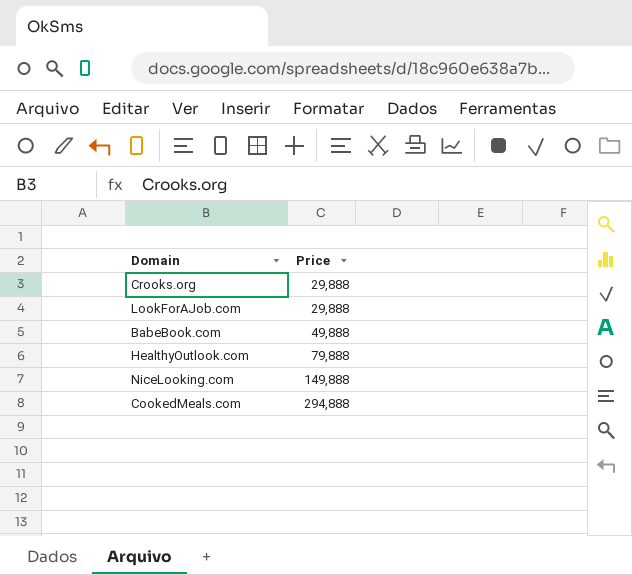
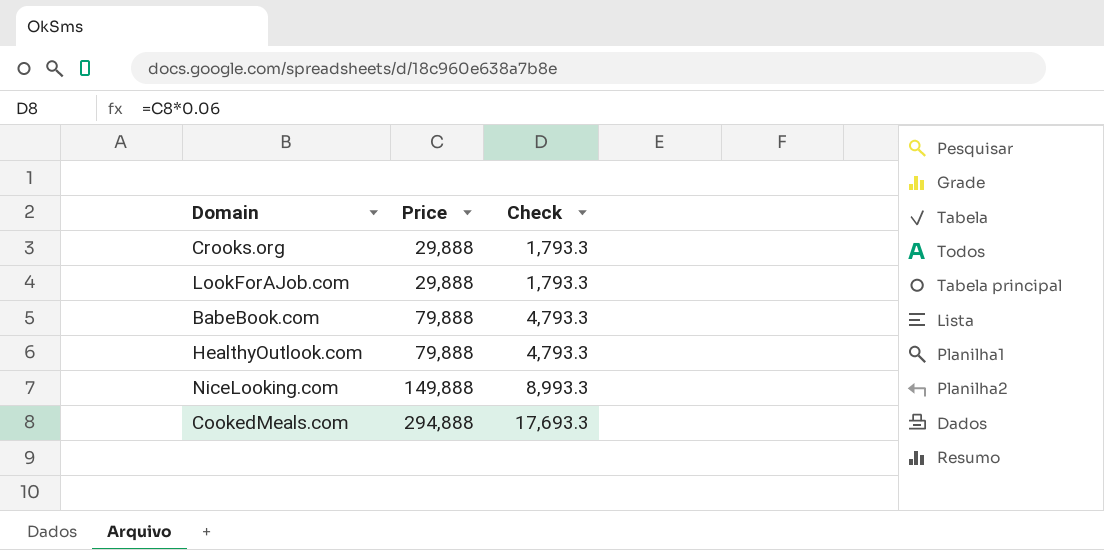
column Check | formula: none -> [Price] * 0.06
BabeBook.com | Price: 49,888 -> 79,888

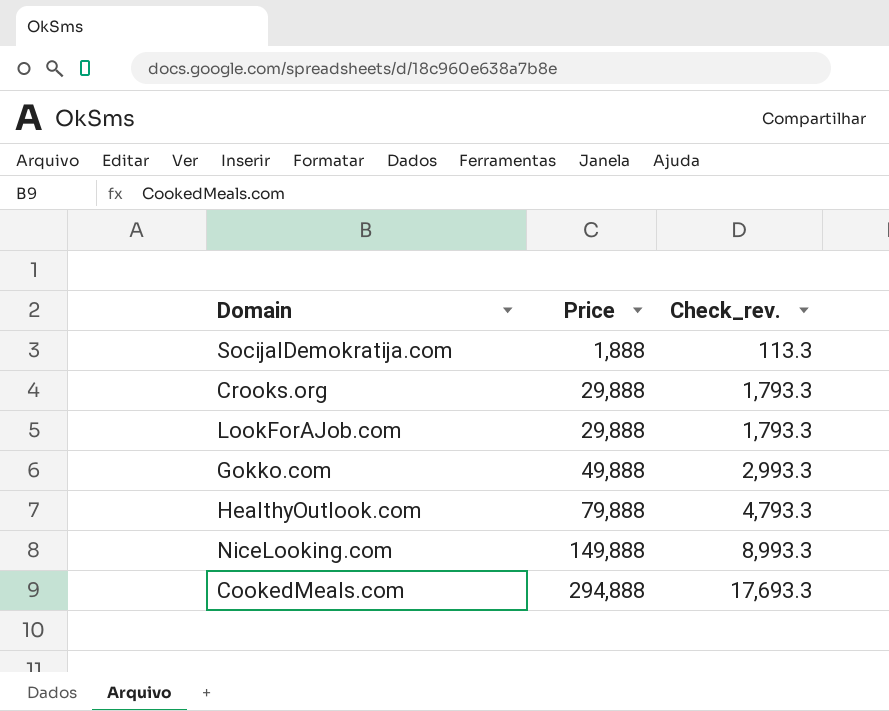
column name: Check -> Check_rev.
row BabeBook.com: 79,888 | 4,793.3 -> none
row SocijalDemokratija.com: none -> 1,888 | 113.3
row Gokko.com: none -> 49,888 | 2,993.3

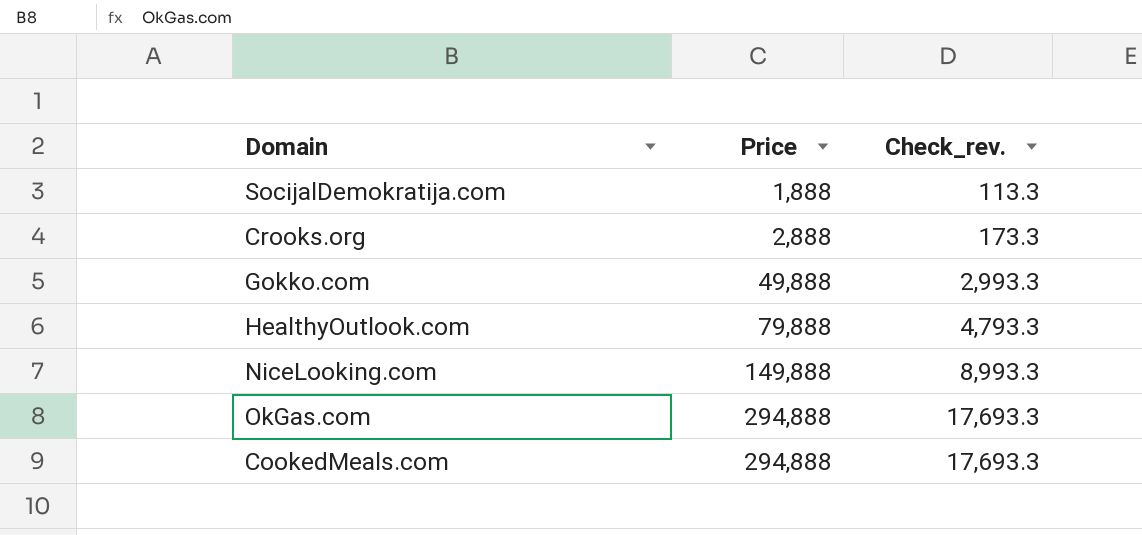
row LookForAJob.com: 29,888 | 1,793.3 -> none
Crooks.org | Price: 29,888 -> 2,888
Crooks.org | Check_rev.: 1,793.3 -> 173.3
row OkGas.com: none -> 294,888 | 17,693.3

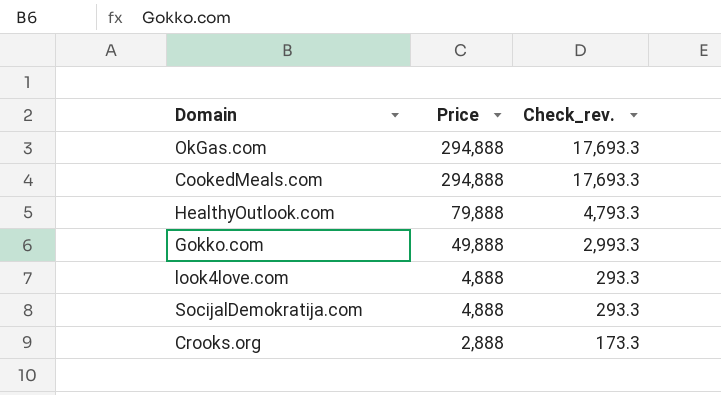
row order: Price ascending -> Price descending
row NiceLooking.com: 149,888 | 8,993.3 -> none
row look4love.com: none -> 4,888 | 293.3
SocijalDemokratija.com | Price: 1,888 -> 4,888
SocijalDemokratija.com | Check_rev.: 113.3 -> 293.3

